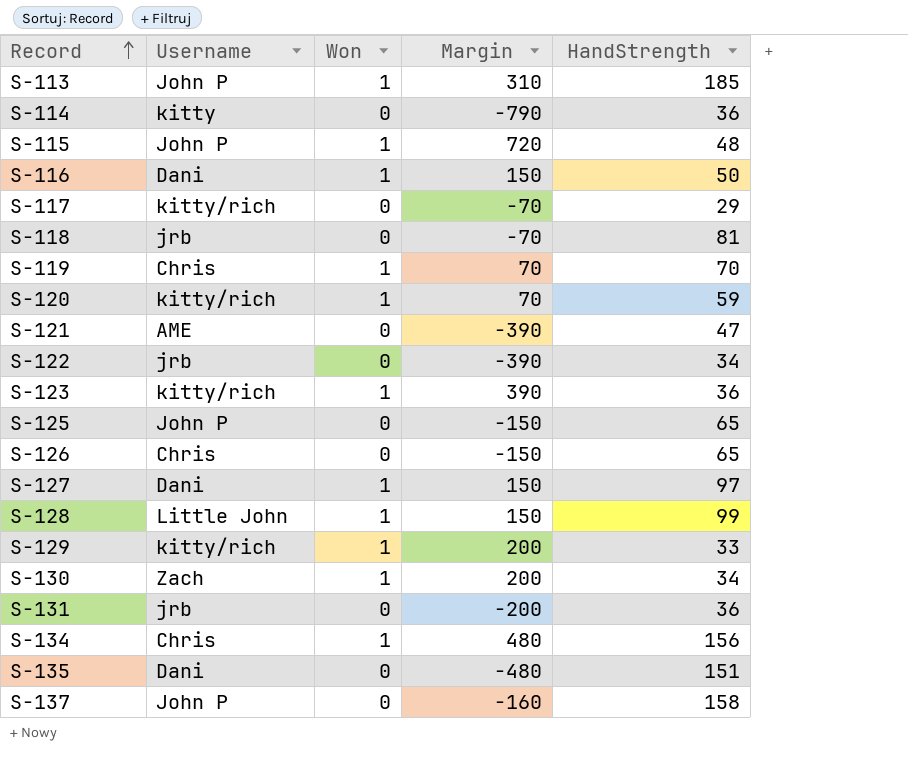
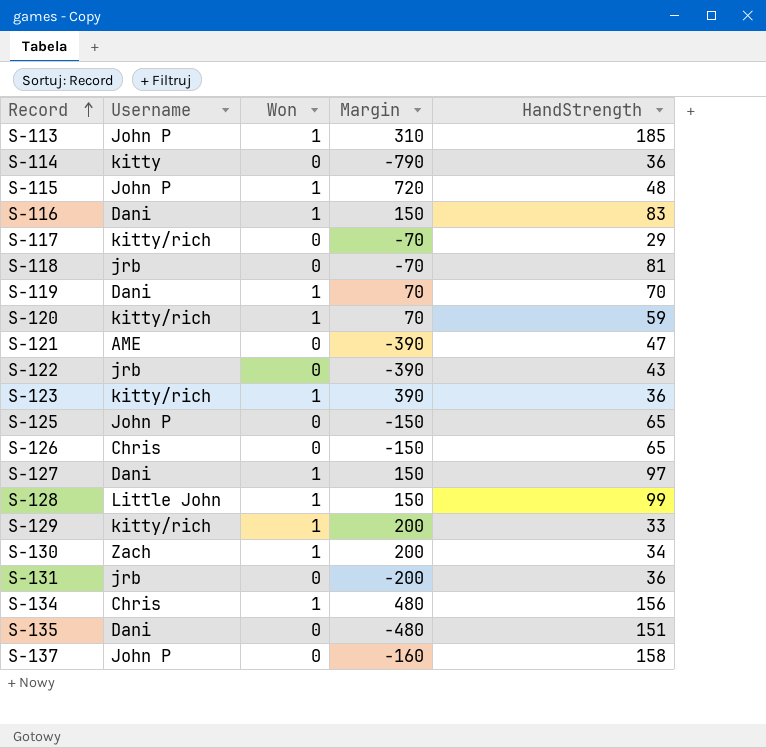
S-116 | HandStrength: 50 -> 83
S-119 | Username: Chris -> Dani
S-122 | HandStrength: 34 -> 43

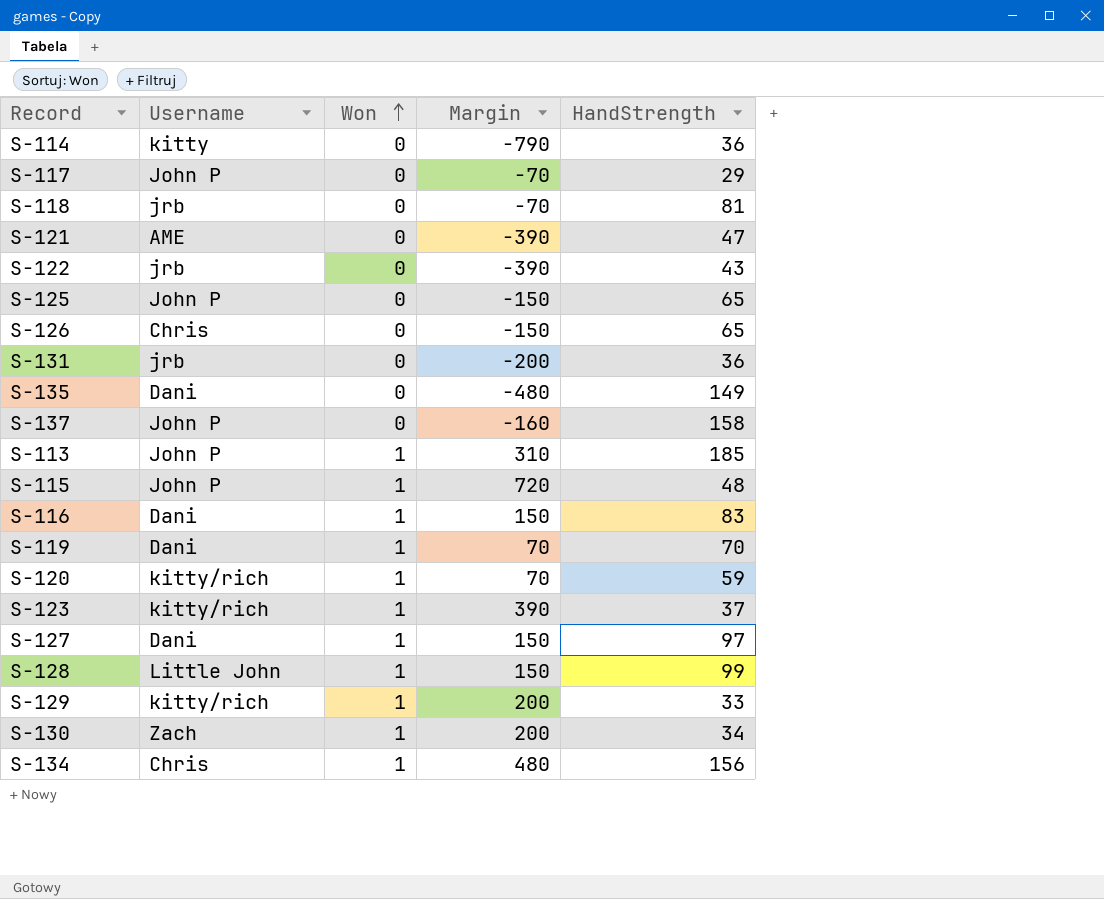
row order: Record ascending -> Won ascending
S-117 | Username: kitty/rich -> John P
S-135 | HandStrength: 151 -> 149
S-123 | HandStrength: 36 -> 37

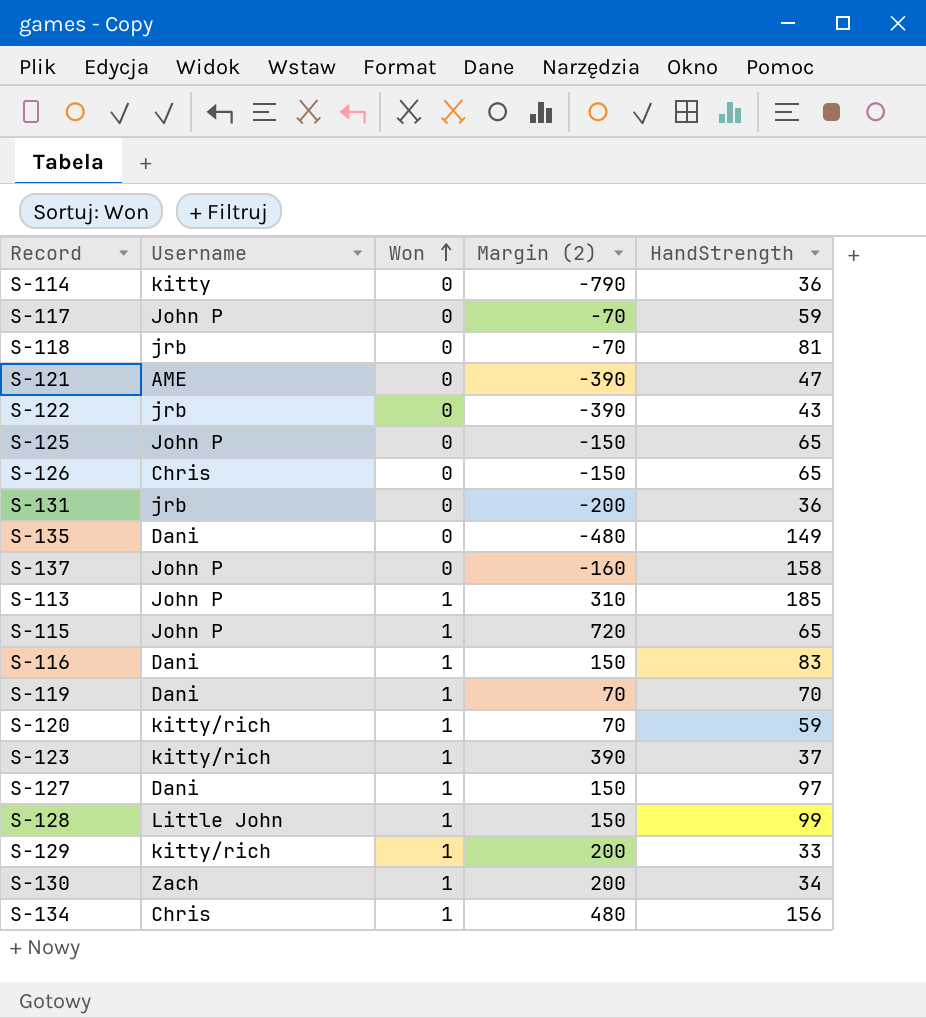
column name: Margin -> Margin (2)
S-117 | HandStrength: 29 -> 59
S-115 | HandStrength: 48 -> 65

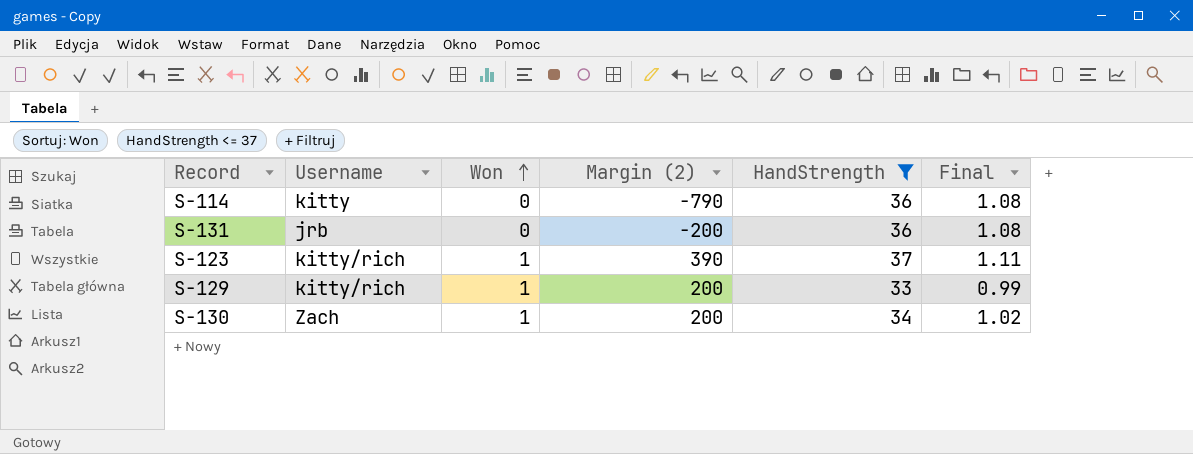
filter: none -> HandStrength <= 37
column Final | formula: none -> [HandStrength] * 0.03

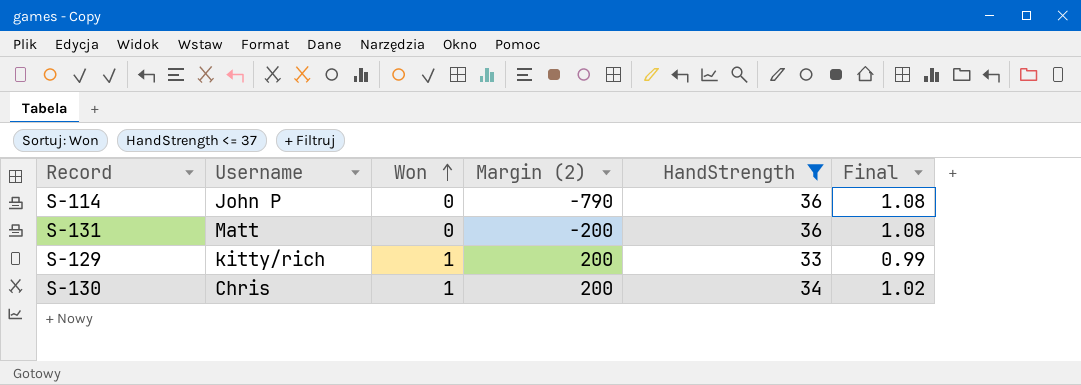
row S-123: kitty/rich | 1 | 390 | 37 | 1.11 -> none
S-114 | Username: kitty -> John P
S-131 | Username: jrb -> Matt
S-130 | Username: Zach -> Chris

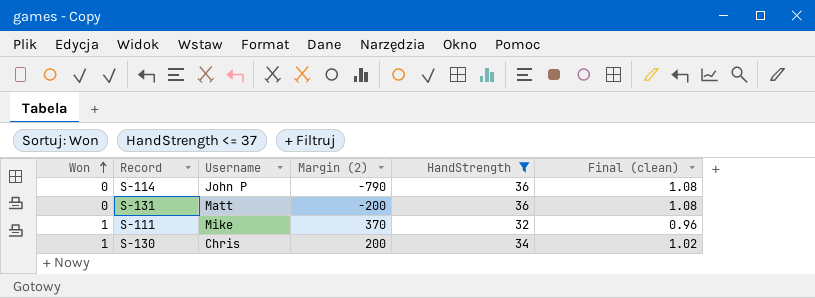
column Won | position: 3 -> 1
column name: Final -> Final (clean)
row S-129: kitty/rich | 1 | 200 | 33 | 0.99 -> none
row S-111: none -> 1 | Mike | 370 | 32 | 0.96

